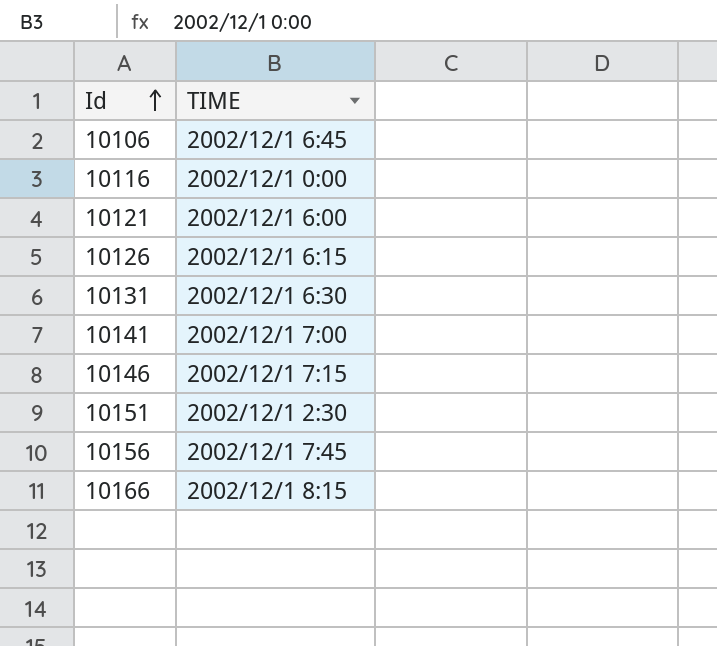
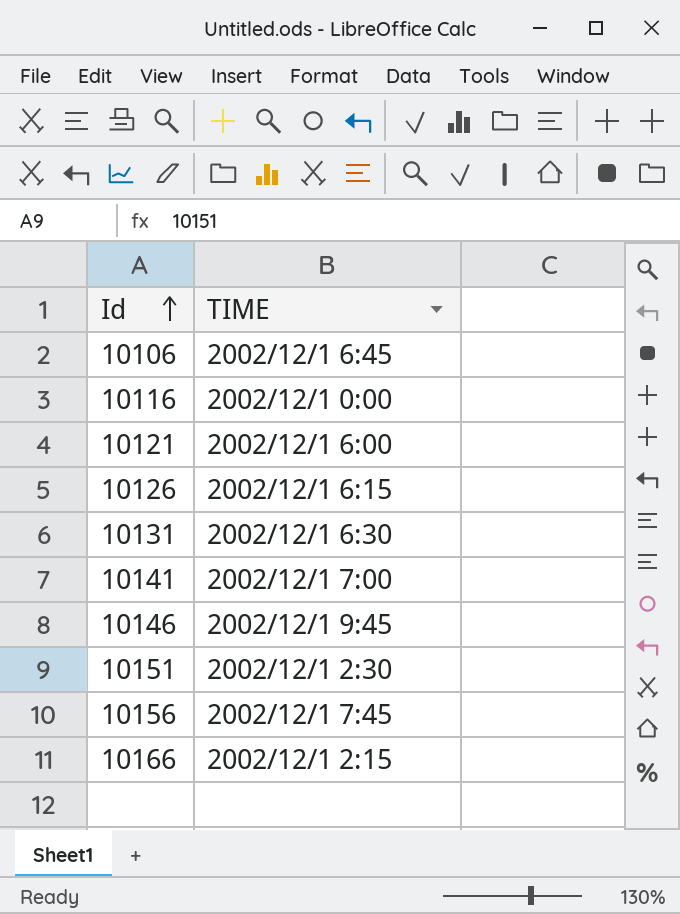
10146 | TIME: 2002/12/1 7:15 -> 2002/12/1 9:45
10166 | TIME: 2002/12/1 8:15 -> 2002/12/1 2:15

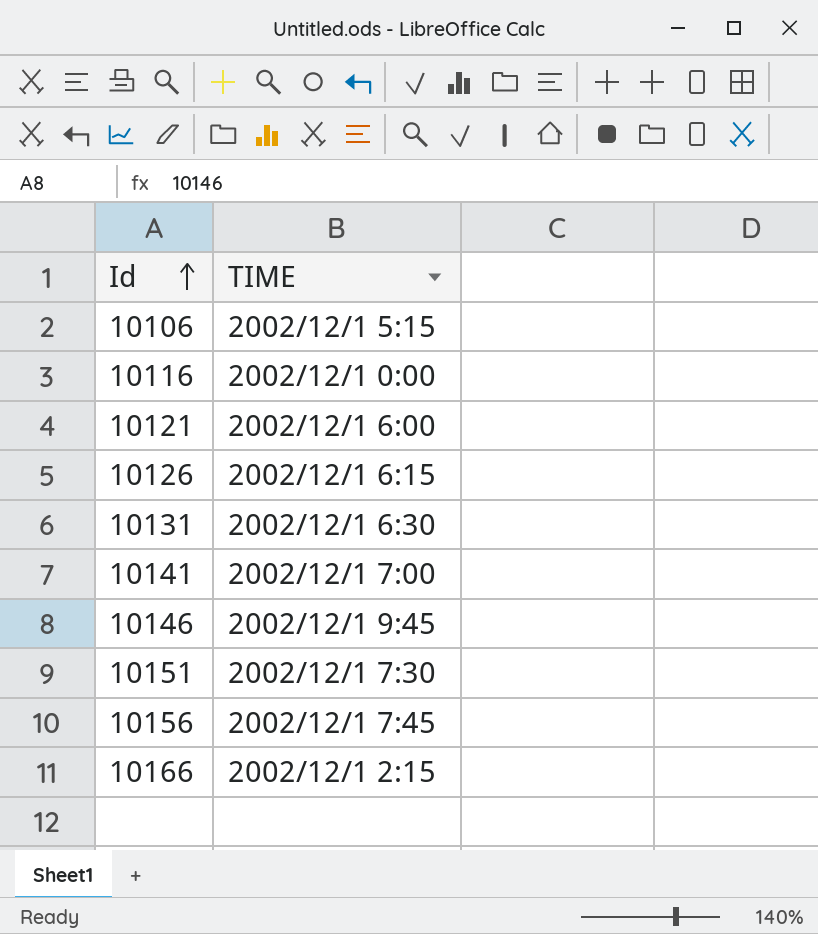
10106 | TIME: 2002/12/1 6:45 -> 2002/12/1 5:15
10151 | TIME: 2002/12/1 2:30 -> 2002/12/1 7:30

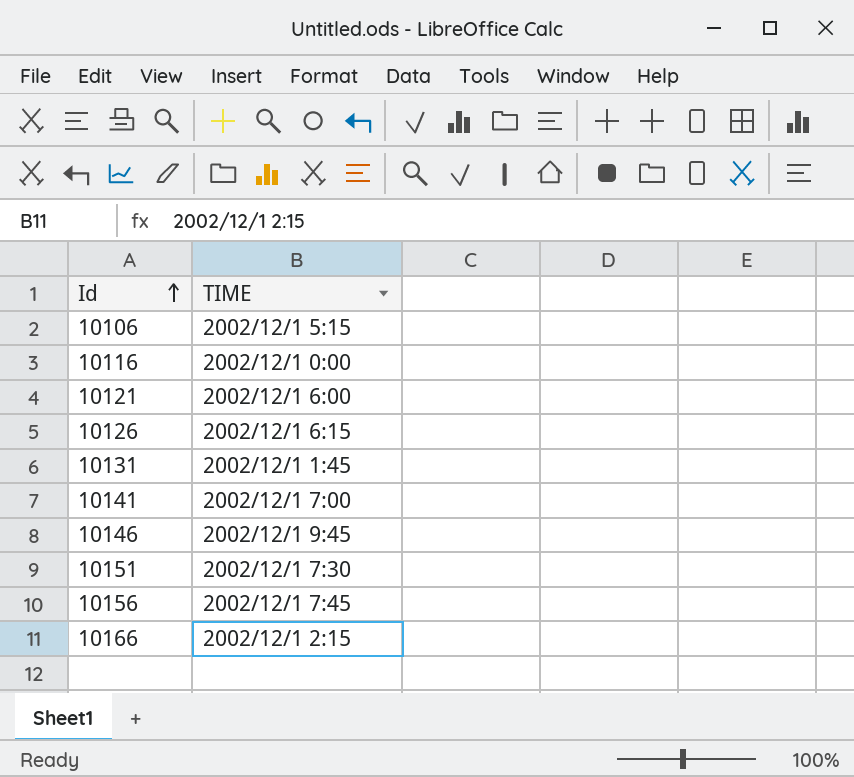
10131 | TIME: 2002/12/1 6:30 -> 2002/12/1 1:45

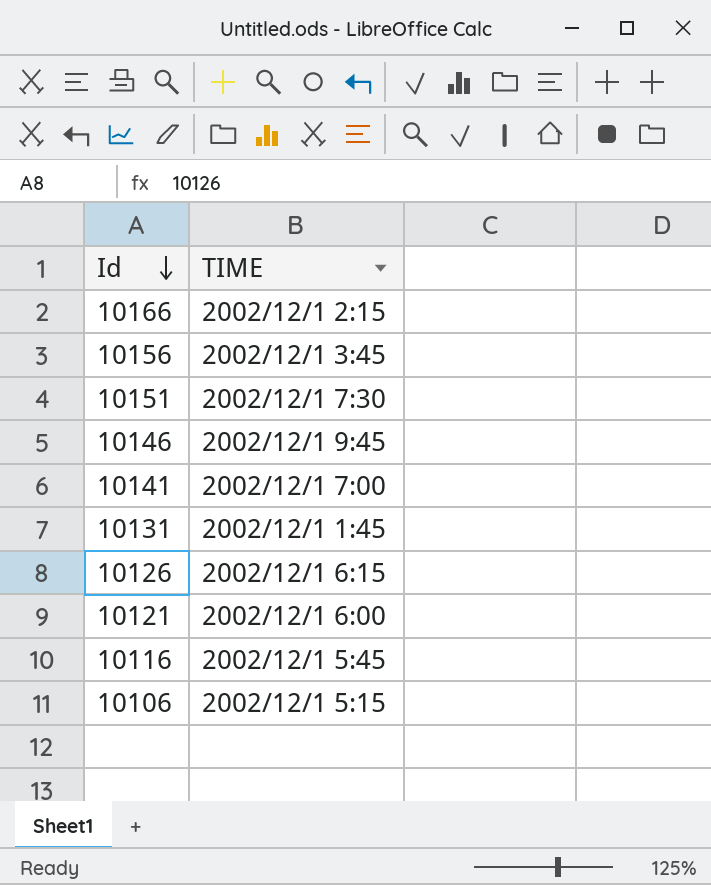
row order: Id ascending -> Id descending
10156 | TIME: 2002/12/1 7:45 -> 2002/12/1 3:45
10116 | TIME: 2002/12/1 0:00 -> 2002/12/1 5:45

